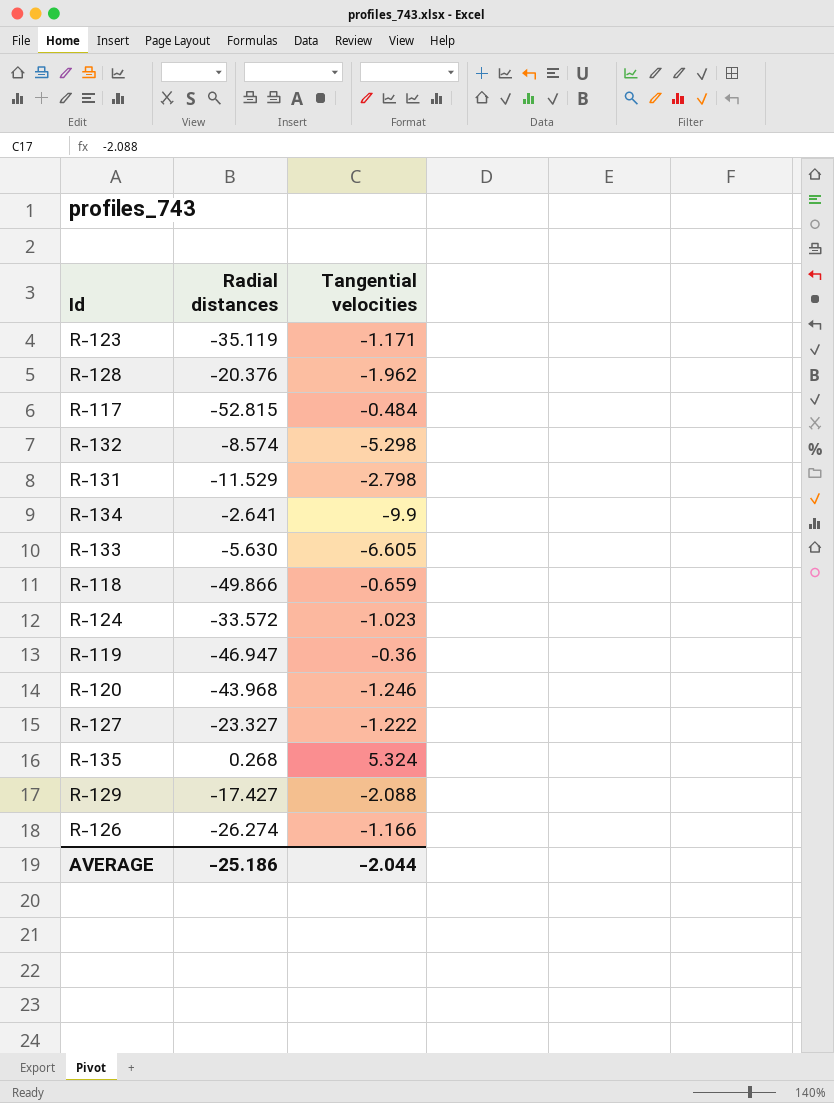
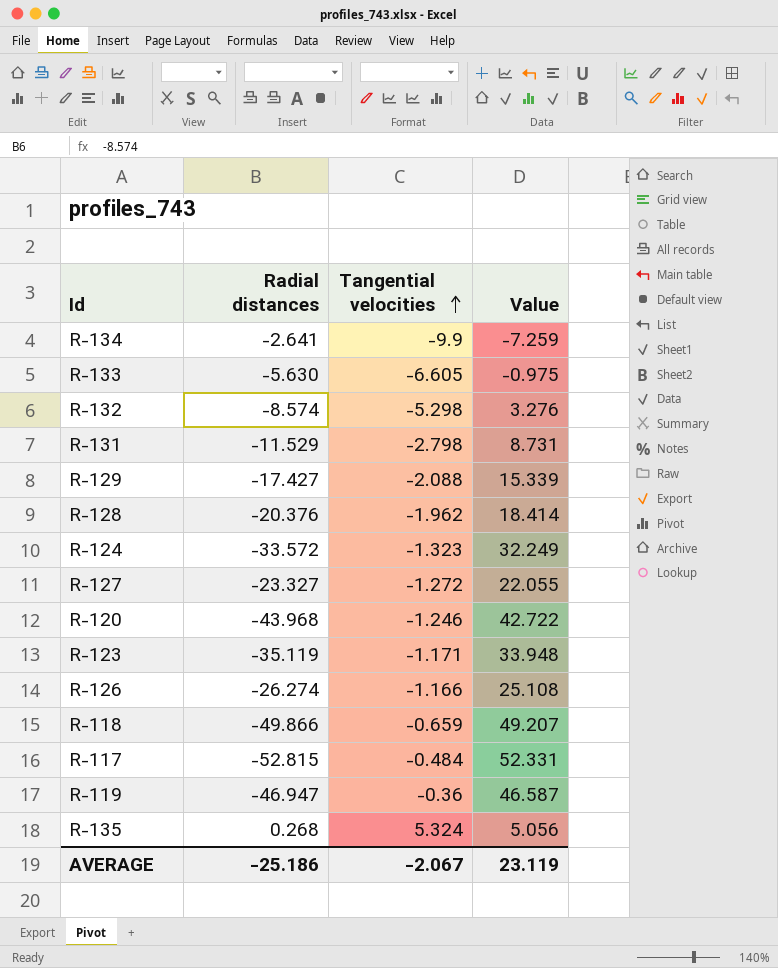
row order: none -> Tangential velocities ascending
column Value | formula: none -> [Tangential velocities] - [Radial distances]
R-124 | Tangential velocities: -1.023 -> -1.323
R-127 | Tangential velocities: -1.222 -> -1.272
AVERAGE | Tangential velocities: -2.044 -> -2.067

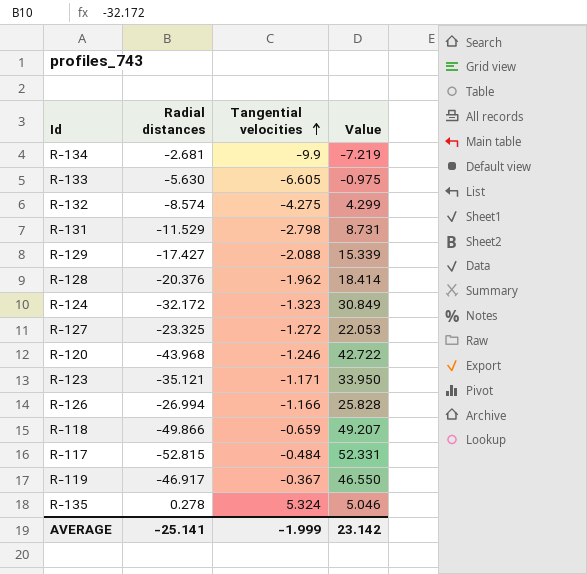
R-134 | Radial distances: -2.641 -> -2.681
R-134 | Value: -7.259 -> -7.219
R-132 | Tangential velocities: -5.298 -> -4.275
R-132 | Value: 3.276 -> 4.299
R-124 | Radial distances: -33.572 -> -32.172
R-124 | Value: 32.249 -> 30.849
R-127 | Radial distances: -23.327 -> -23.325
R-127 | Value: 22.055 -> 22.053
R-123 | Radial distances: -35.119 -> -35.121
R-123 | Value: 33.948 -> 33.950
R-126 | Radial distances: -26.274 -> -26.994
R-126 | Value: 25.108 -> 25.828
R-119 | Radial distances: -46.947 -> -46.917
R-119 | Tangential velocities: -0.36 -> -0.367
R-119 | Value: 46.587 -> 46.550
R-135 | Radial distances: 0.268 -> 0.278
R-135 | Value: 5.056 -> 5.046
AVERAGE | Radial distances: -25.186 -> -25.141
AVERAGE | Tangential velocities: -2.067 -> -1.999
AVERAGE | Value: 23.119 -> 23.142

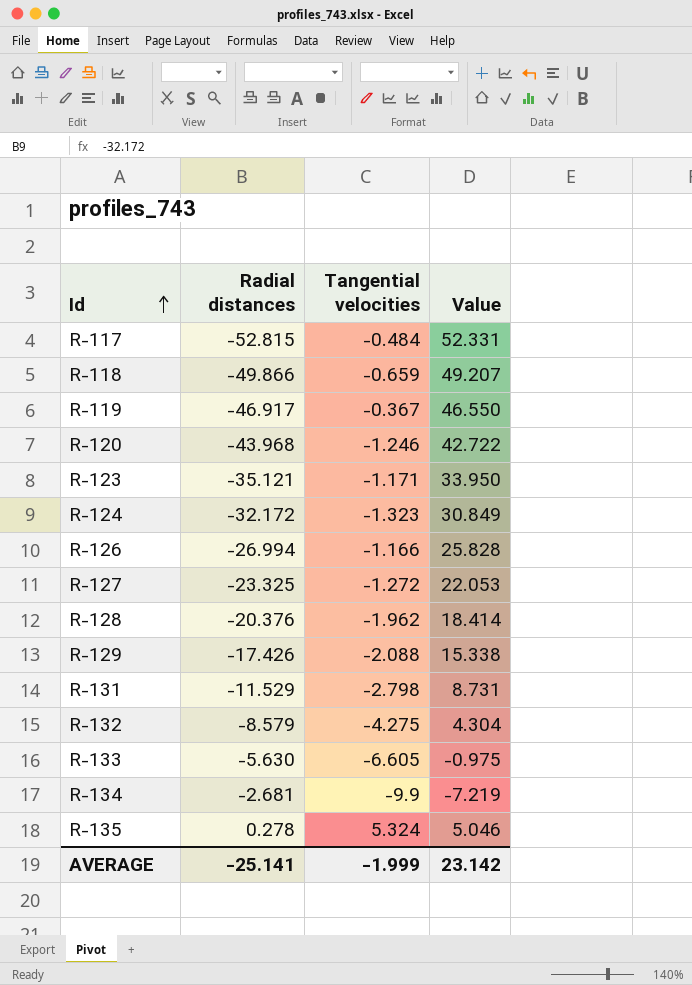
row order: Tangential velocities ascending -> Id ascending
R-129 | Radial distances: -17.427 -> -17.426
R-129 | Value: 15.339 -> 15.338
R-132 | Radial distances: -8.574 -> -8.579
R-132 | Value: 4.299 -> 4.304

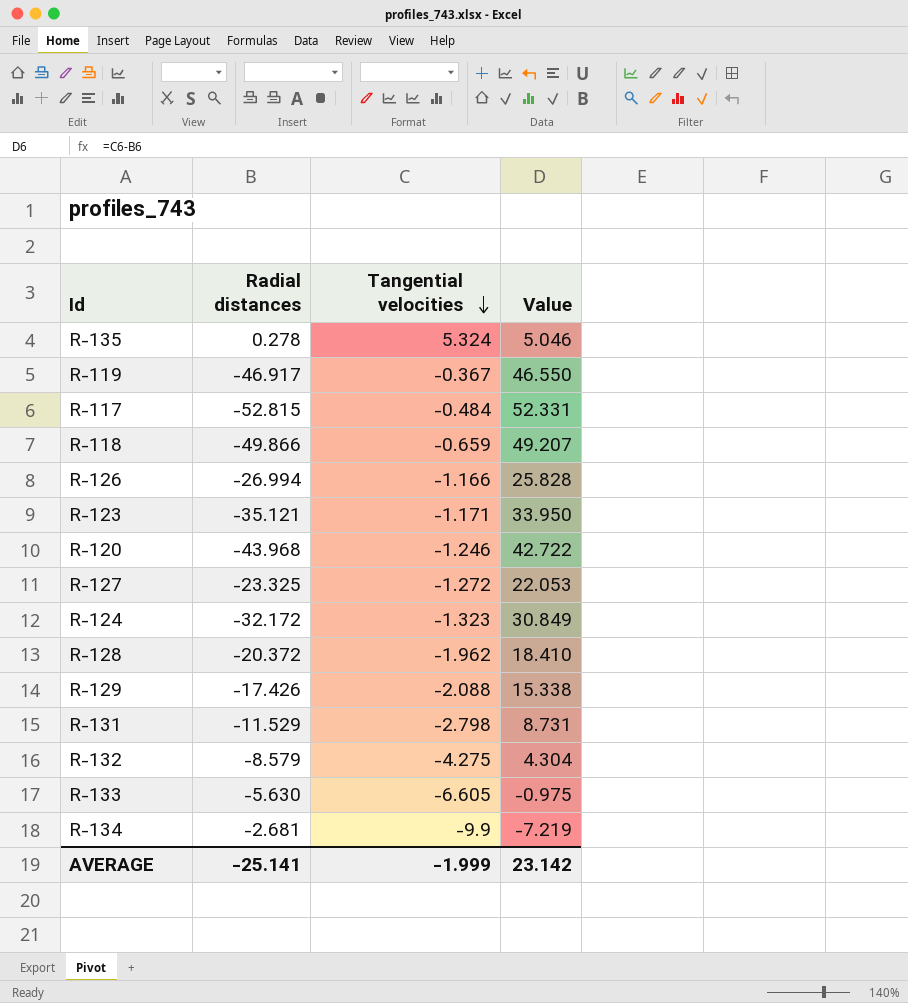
row order: Id ascending -> Tangential velocities descending
R-128 | Radial distances: -20.376 -> -20.372
R-128 | Value: 18.414 -> 18.410

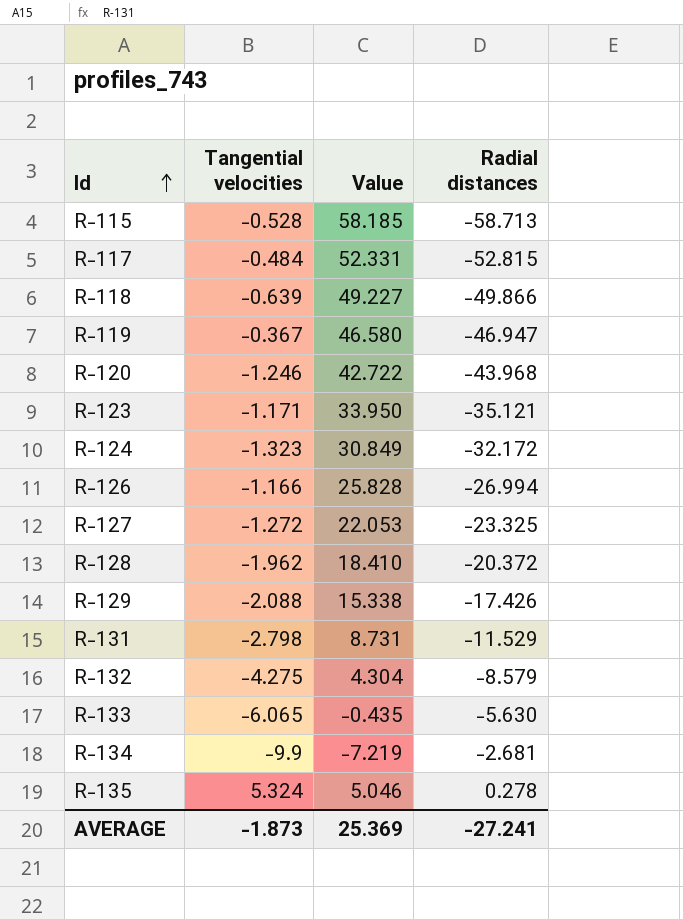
row order: Tangential velocities descending -> Id ascending
column Radial distances | position: 2 -> 4
row R-115: none -> -0.528 | 58.185 | -58.713
R-118 | Tangential velocities: -0.659 -> -0.639
R-118 | Value: 49.207 -> 49.227
R-119 | Value: 46.550 -> 46.580
R-119 | Radial distances: -46.917 -> -46.947
R-133 | Tangential velocities: -6.605 -> -6.065
R-133 | Value: -0.975 -> -0.435
AVERAGE | Tangential velocities: -1.999 -> -1.873
AVERAGE | Value: 23.142 -> 25.369
AVERAGE | Radial distances: -25.141 -> -27.241

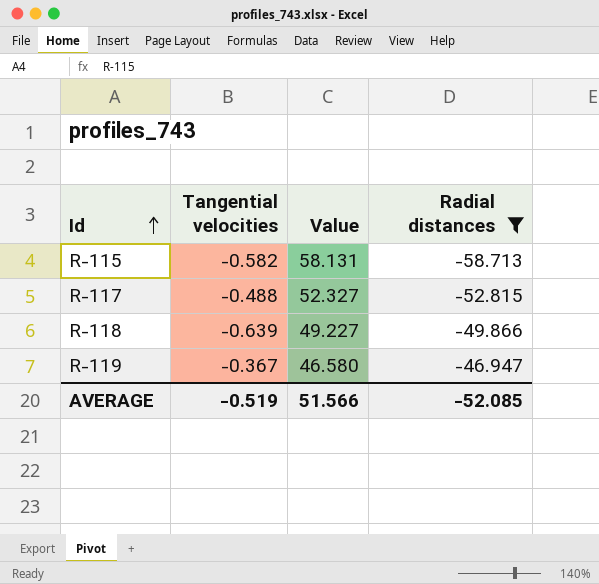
filter: none -> Radial distances <= -46.947
R-115 | Tangential velocities: -0.528 -> -0.582
R-115 | Value: 58.185 -> 58.131
R-117 | Tangential velocities: -0.484 -> -0.488
R-117 | Value: 52.331 -> 52.327
AVERAGE | Tangential velocities: -1.873 -> -0.519
AVERAGE | Value: 25.369 -> 51.566
AVERAGE | Radial distances: -27.241 -> -52.085

